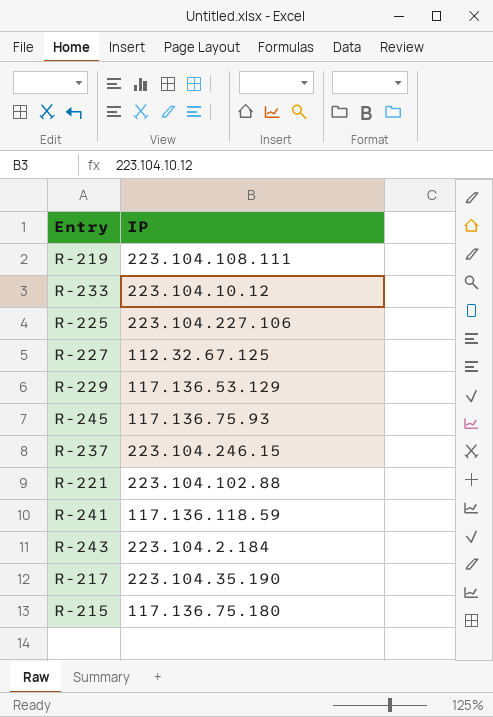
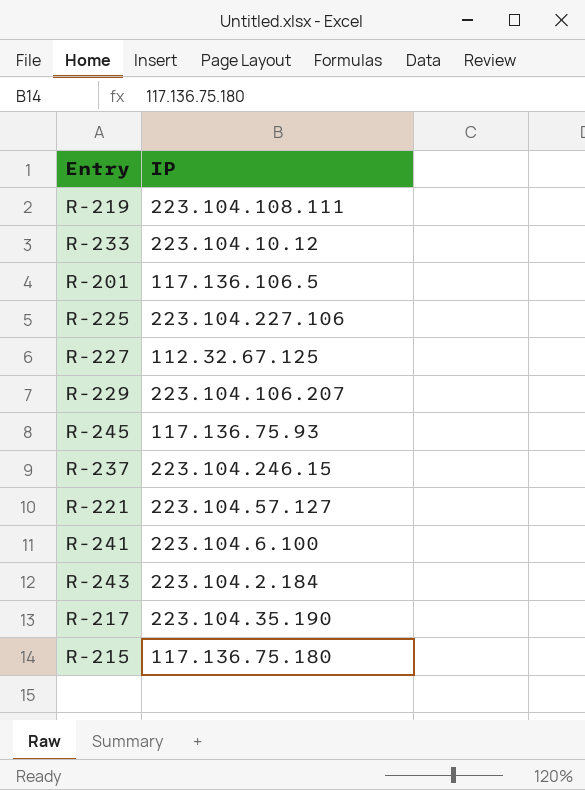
row R-201: none -> 117.136.106.5
R-229 | IP: 117.136.53.129 -> 223.104.106.207
R-221 | IP: 223.104.102.88 -> 223.104.57.127
R-241 | IP: 117.136.118.59 -> 223.104.6.100

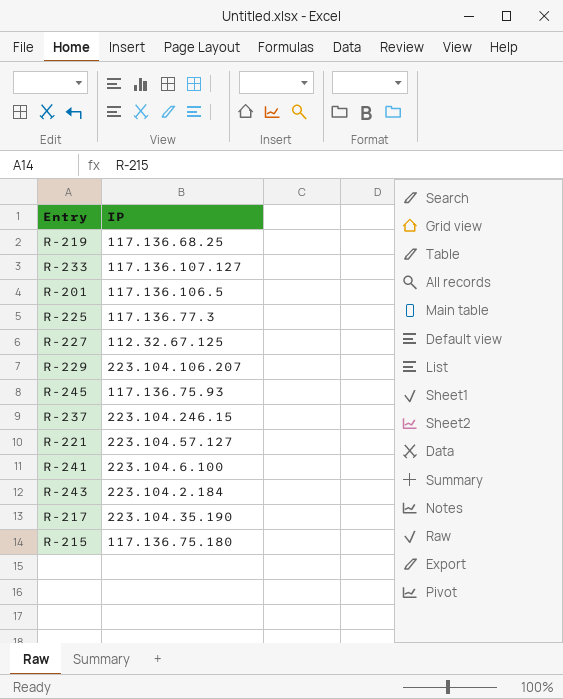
R-219 | IP: 223.104.108.111 -> 117.136.68.25
R-233 | IP: 223.104.10.12 -> 117.136.107.127
R-225 | IP: 223.104.227.106 -> 117.136.77.3

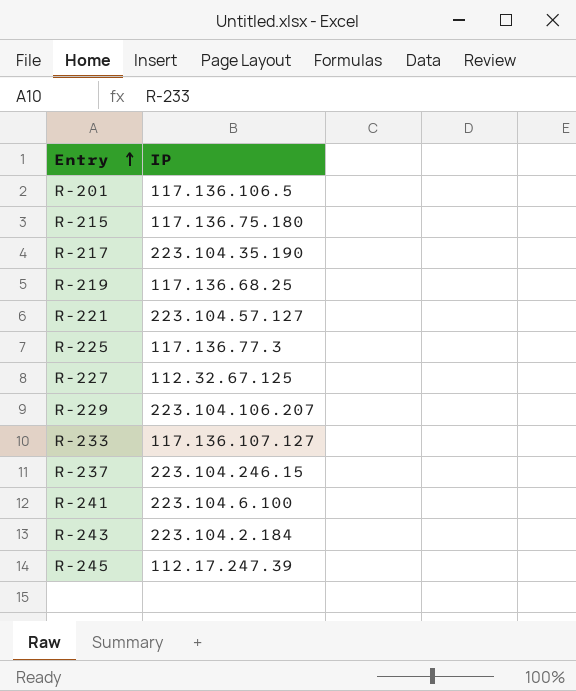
row order: none -> Entry ascending
R-245 | IP: 117.136.75.93 -> 112.17.247.39

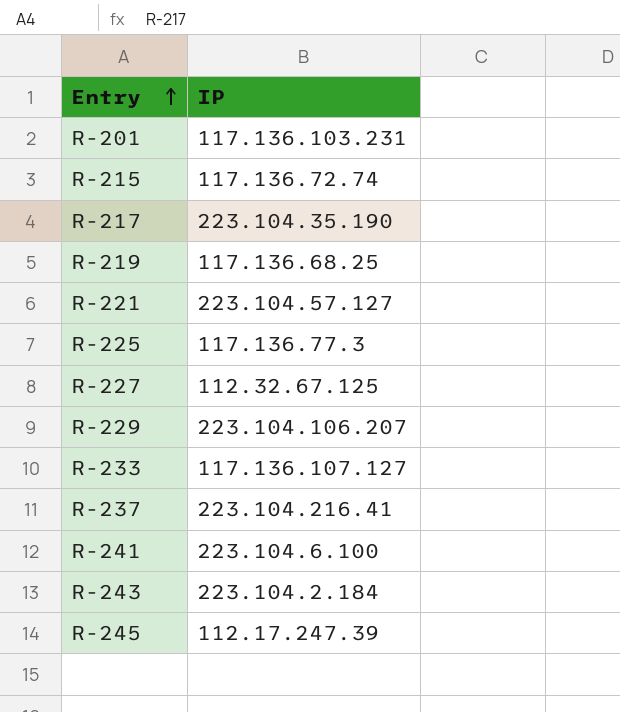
R-201 | IP: 117.136.106.5 -> 117.136.103.231
R-215 | IP: 117.136.75.180 -> 117.136.72.74
R-237 | IP: 223.104.246.15 -> 223.104.216.41

